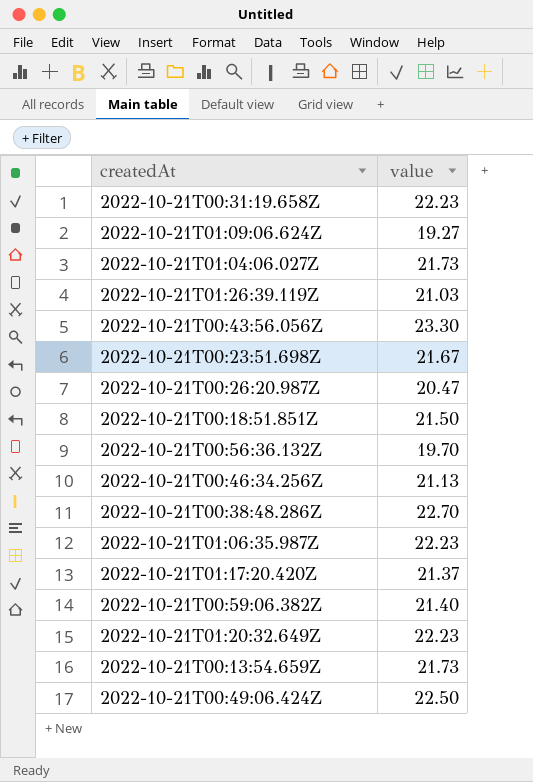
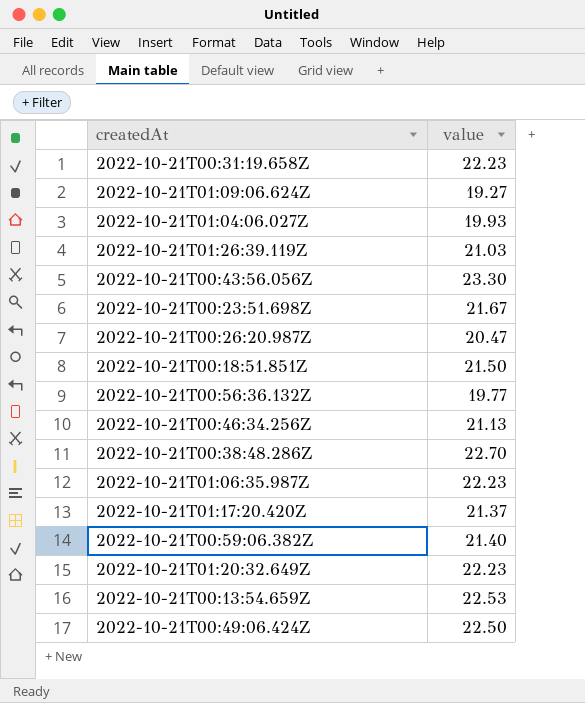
2022-10-21T01:04:06.027Z | value: 21.73 -> 19.93
2022-10-21T00:56:36.132Z | value: 19.70 -> 19.77
2022-10-21T00:13:54.659Z | value: 21.73 -> 22.53

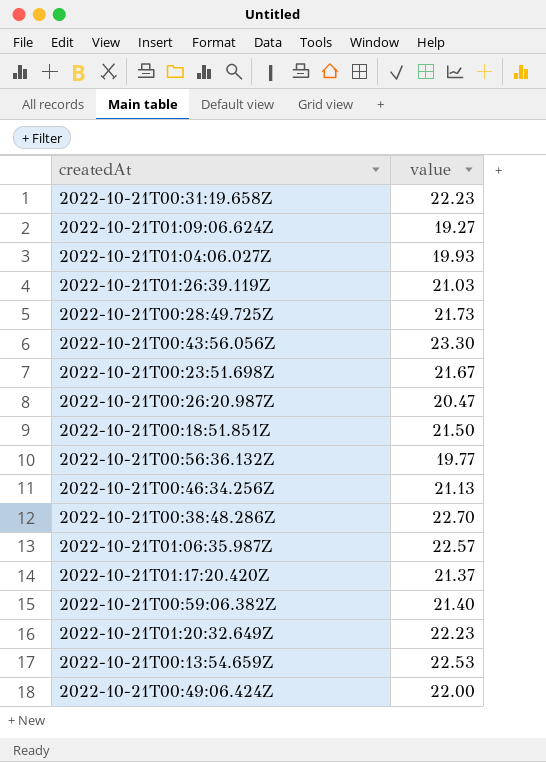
row 2022-10-21T00:28:49.725Z: none -> 21.73
2022-10-21T01:06:35.987Z | value: 22.23 -> 22.57
2022-10-21T00:49:06.424Z | value: 22.50 -> 22.00

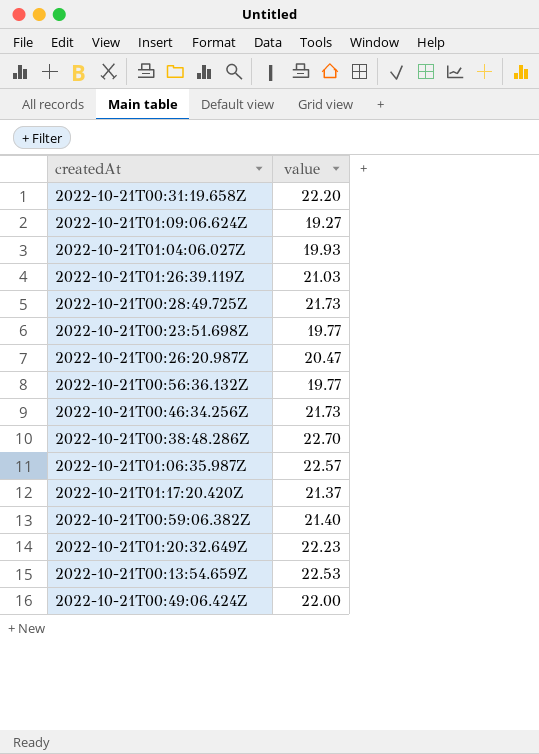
row 2022-10-21T00:43:56.056Z: 23.30 -> none
row 2022-10-21T00:18:51.851Z: 21.50 -> none
2022-10-21T00:31:19.658Z | value: 22.23 -> 22.20
2022-10-21T00:23:51.698Z | value: 21.67 -> 19.77
2022-10-21T00:46:34.256Z | value: 21.13 -> 21.73

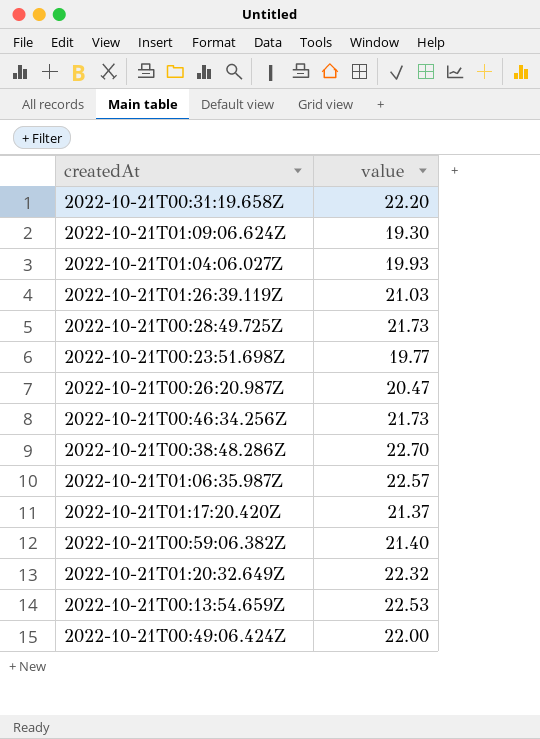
row 2022-10-21T00:56:36.132Z: 19.77 -> none
2022-10-21T01:09:06.624Z | value: 19.27 -> 19.30
2022-10-21T01:20:32.649Z | value: 22.23 -> 22.32

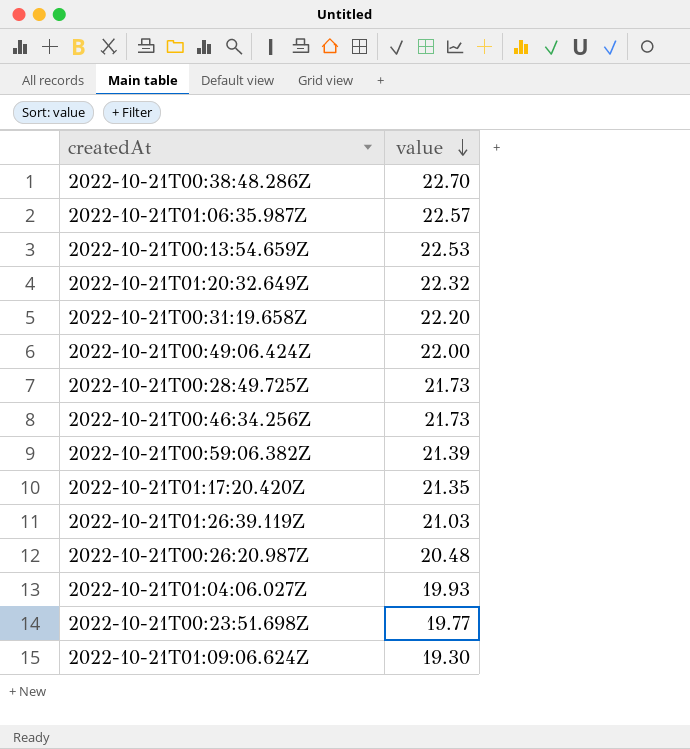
row order: none -> value descending
2022-10-21T00:59:06.382Z | value: 21.40 -> 21.39
2022-10-21T01:17:20.420Z | value: 21.37 -> 21.35
2022-10-21T00:26:20.987Z | value: 20.47 -> 20.48

